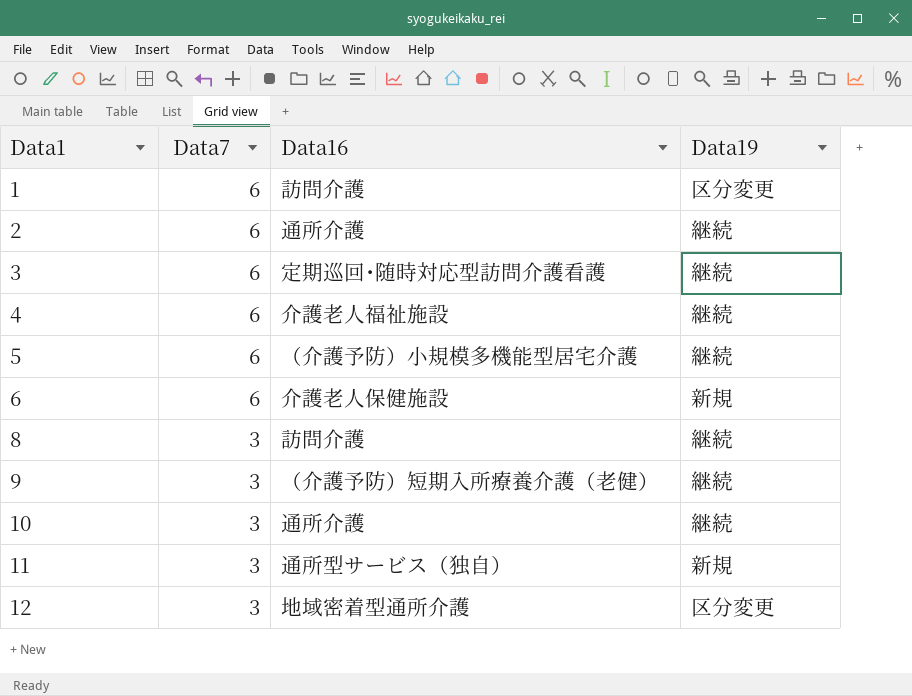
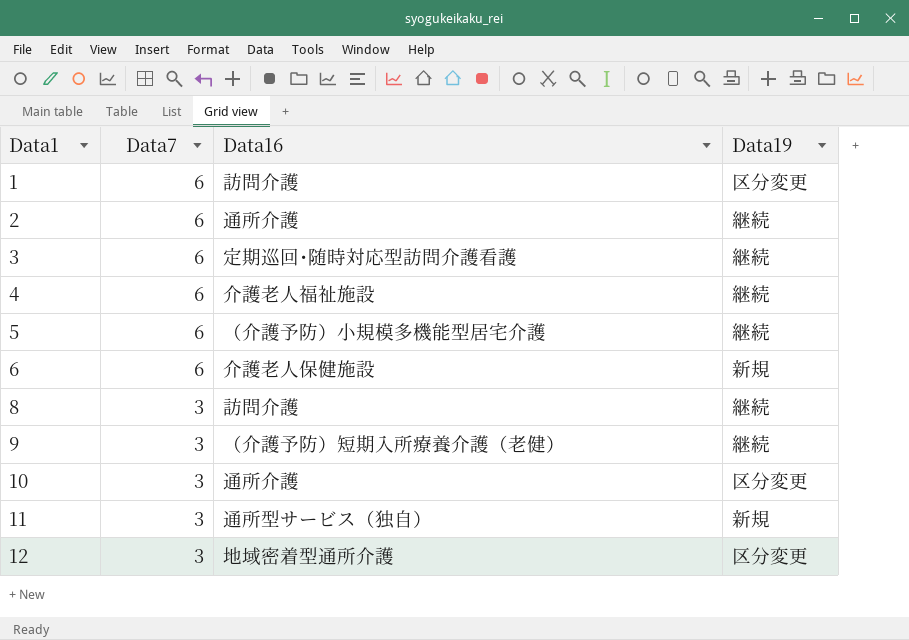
10 | Data19: 継続 -> 区分変更

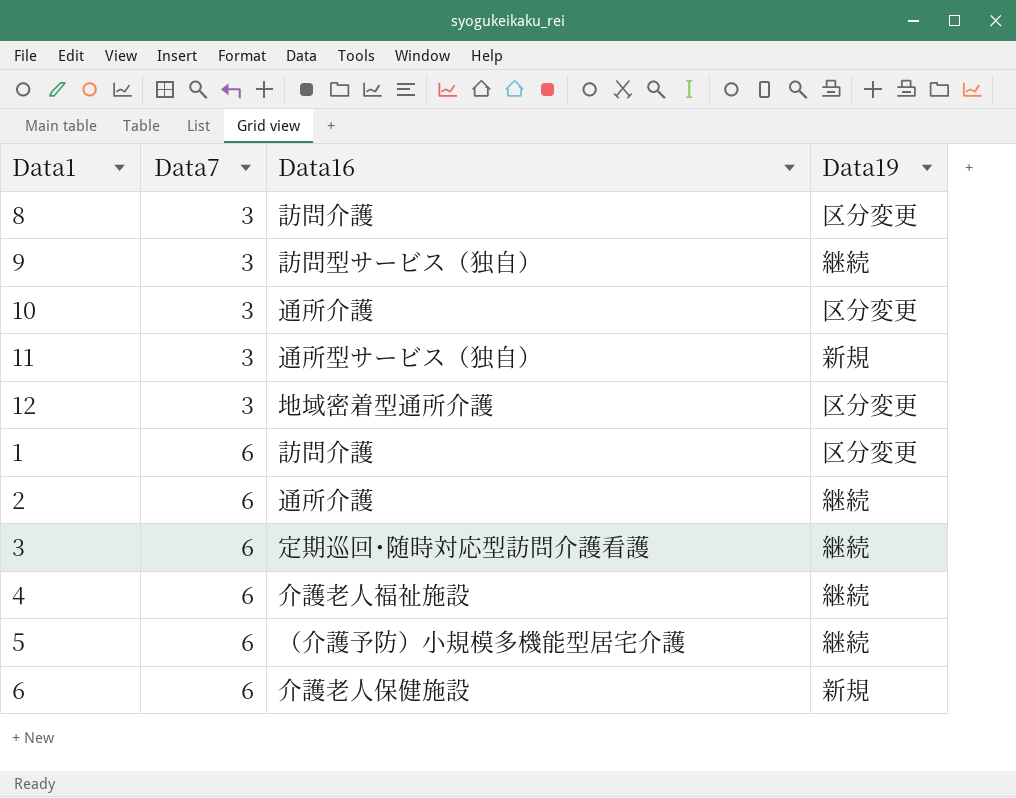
row order: Data1 ascending -> Data7 ascending
8 | Data19: 継続 -> 区分変更
9 | Data16: （介護予防）短期入所療養介護（老健） -> 訪問型サービス（独自）

